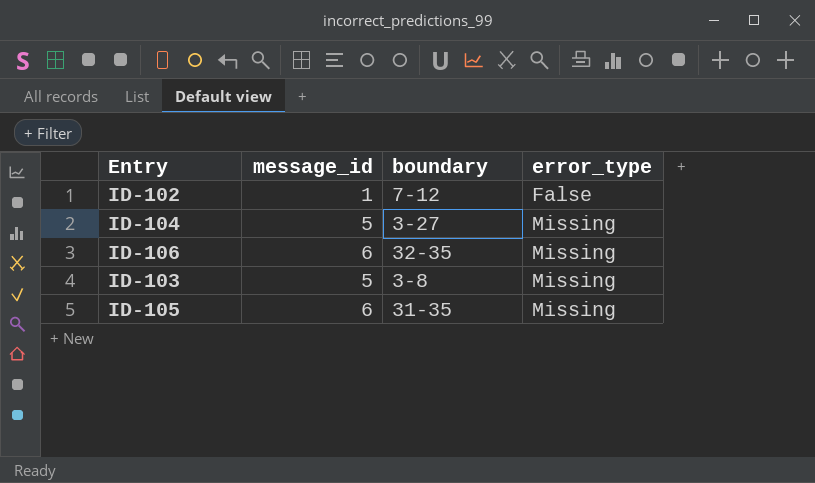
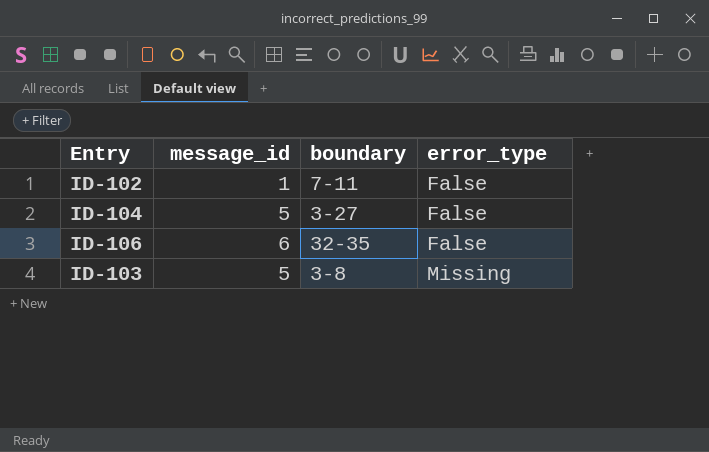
row ID-105: 6 | 31-35 | Missing -> none
ID-102 | boundary: 7-12 -> 7-11
ID-104 | error_type: Missing -> False
ID-106 | error_type: Missing -> False

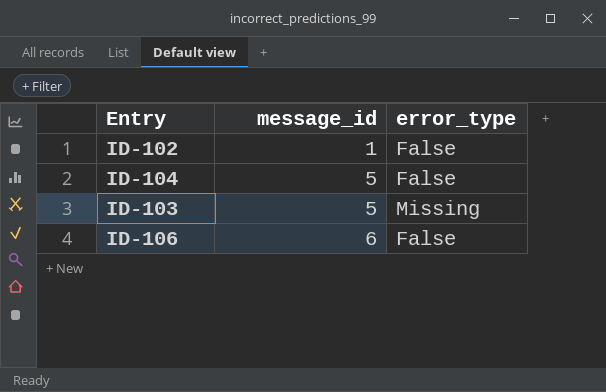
row order: error_type ascending -> message_id ascending
column boundary | position: 3 -> none

